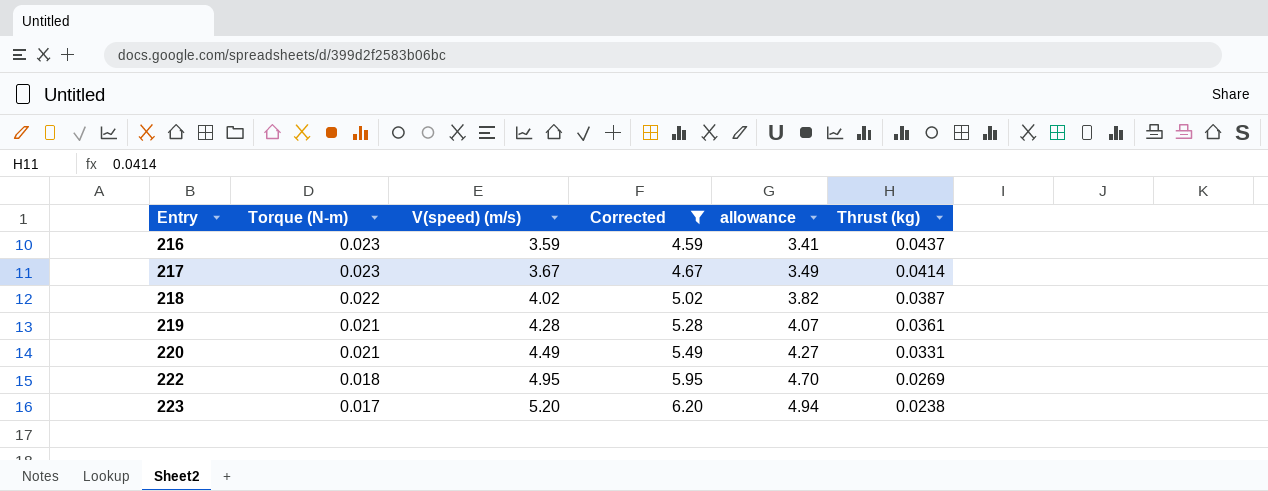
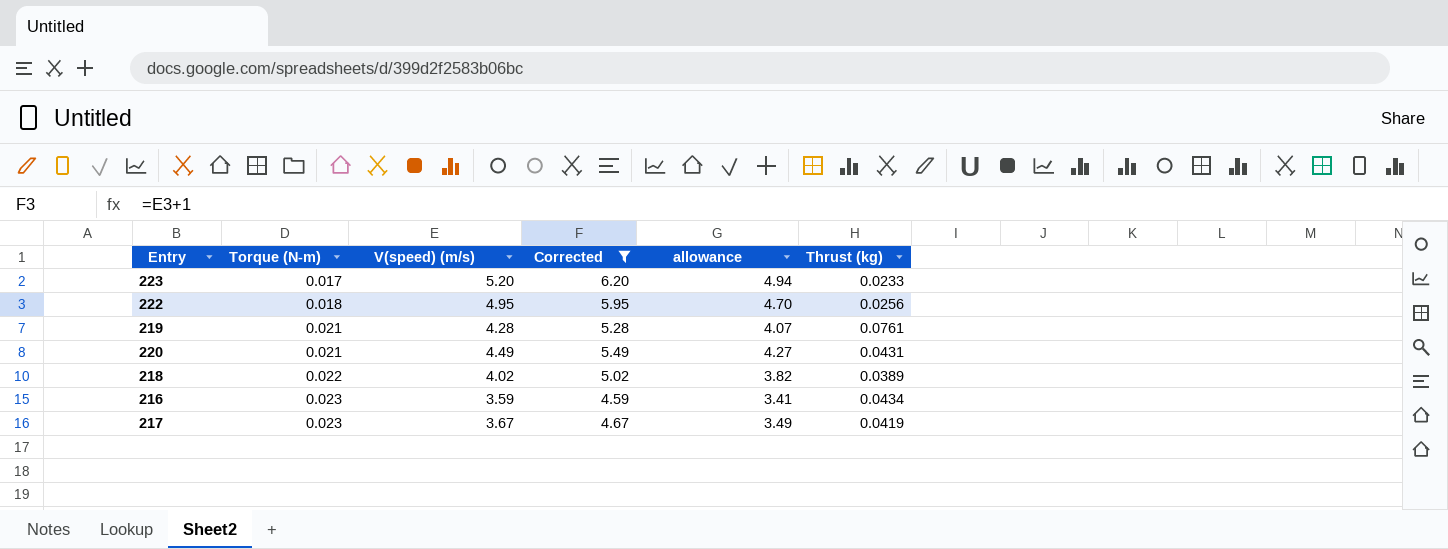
row order: Entry ascending -> Torque (N-m) ascending
223 | Thrust (kg): 0.0238 -> 0.0233
222 | Thrust (kg): 0.0269 -> 0.0256
219 | Thrust (kg): 0.0361 -> 0.0761
220 | Thrust (kg): 0.0331 -> 0.0431
218 | Thrust (kg): 0.0387 -> 0.0389
216 | Thrust (kg): 0.0437 -> 0.0434
217 | Thrust (kg): 0.0414 -> 0.0419

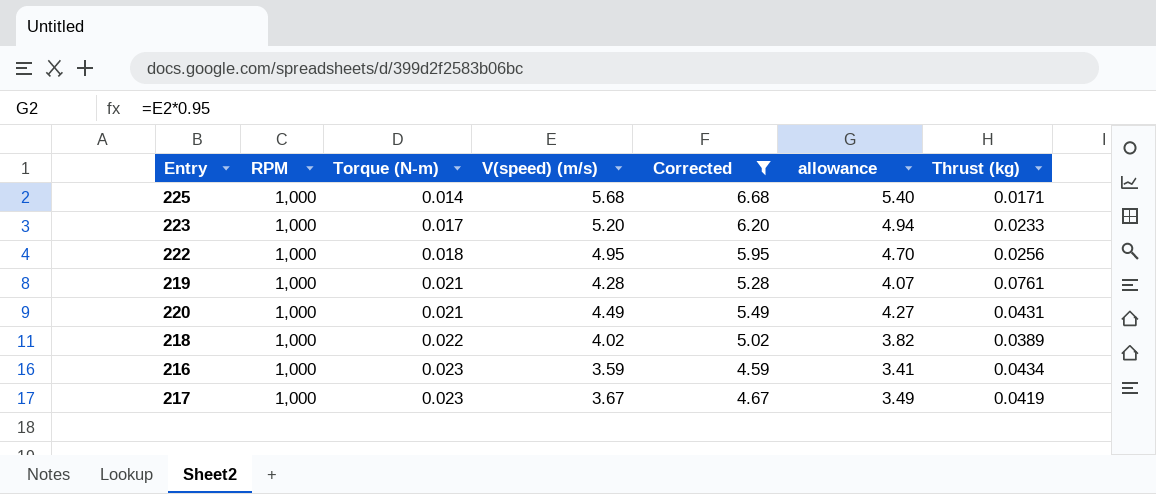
column RPM | position: none -> 2
row 225: none -> 1,000 | 0.014 | 5.68 | 6.68 | 5.40 | 0.0171

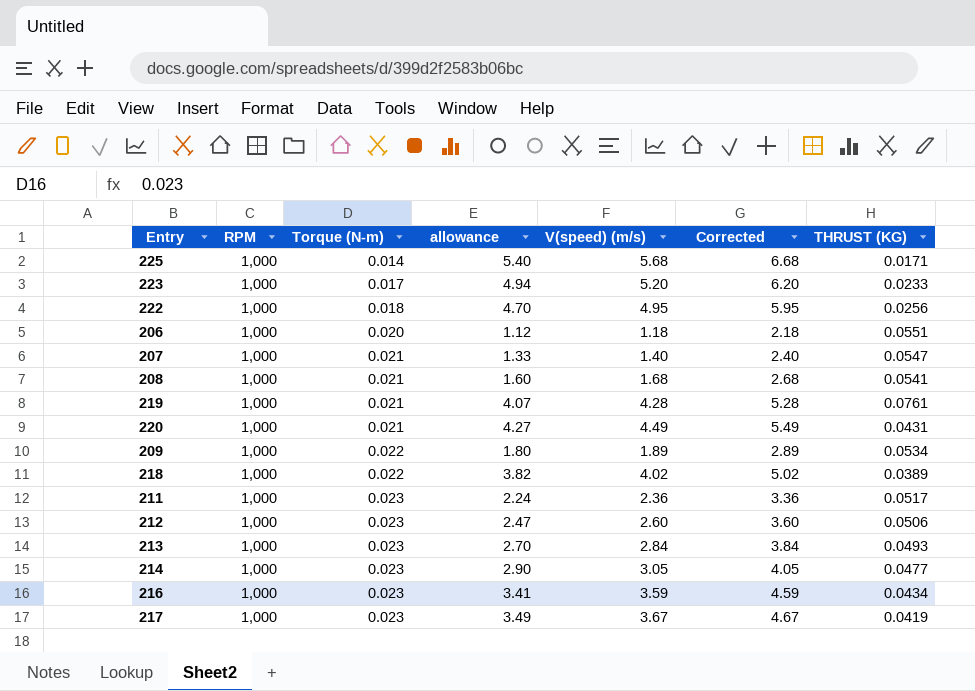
filter: Corrected >= 4.59 -> none
column allowance | position: 6 -> 4
column name: Thrust (kg) -> THRUST (KG)

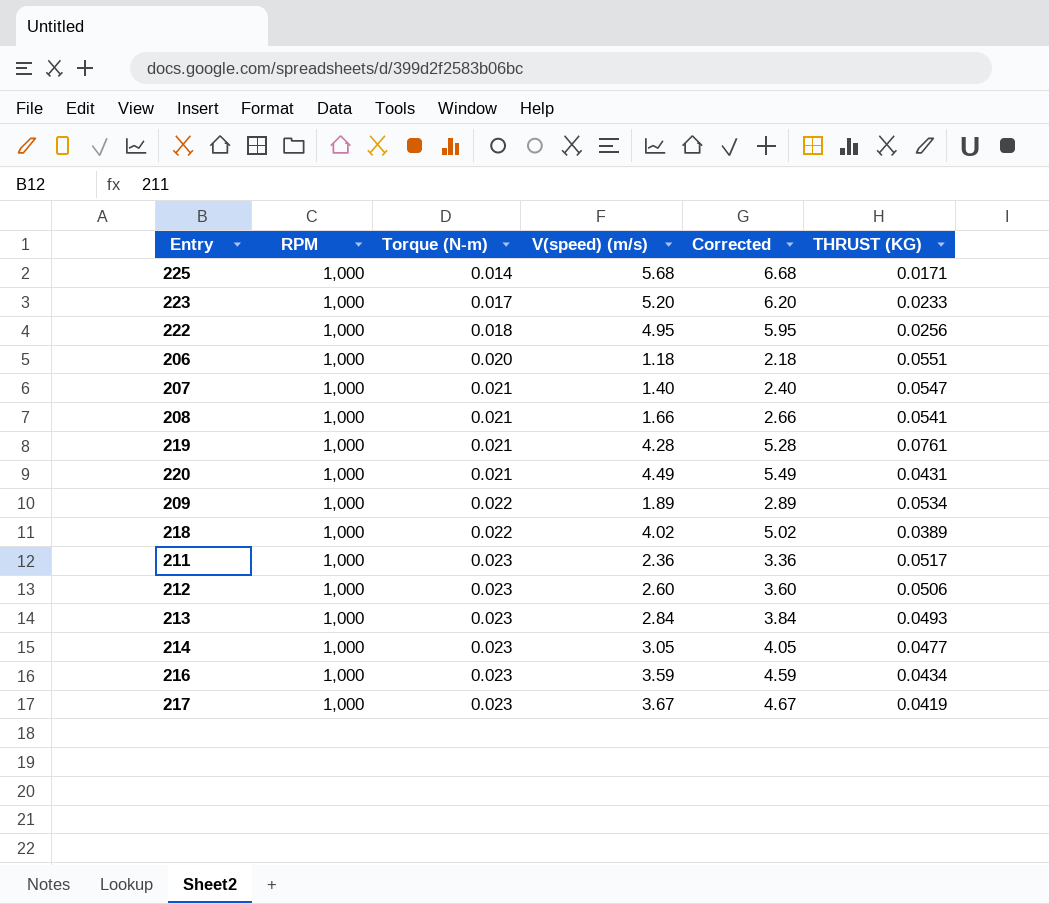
column allowance | formula: [V(speed) (m/s)] * 0.95 -> none
208 | V(speed) (m/s): 1.68 -> 1.66
208 | Corrected: 2.68 -> 2.66

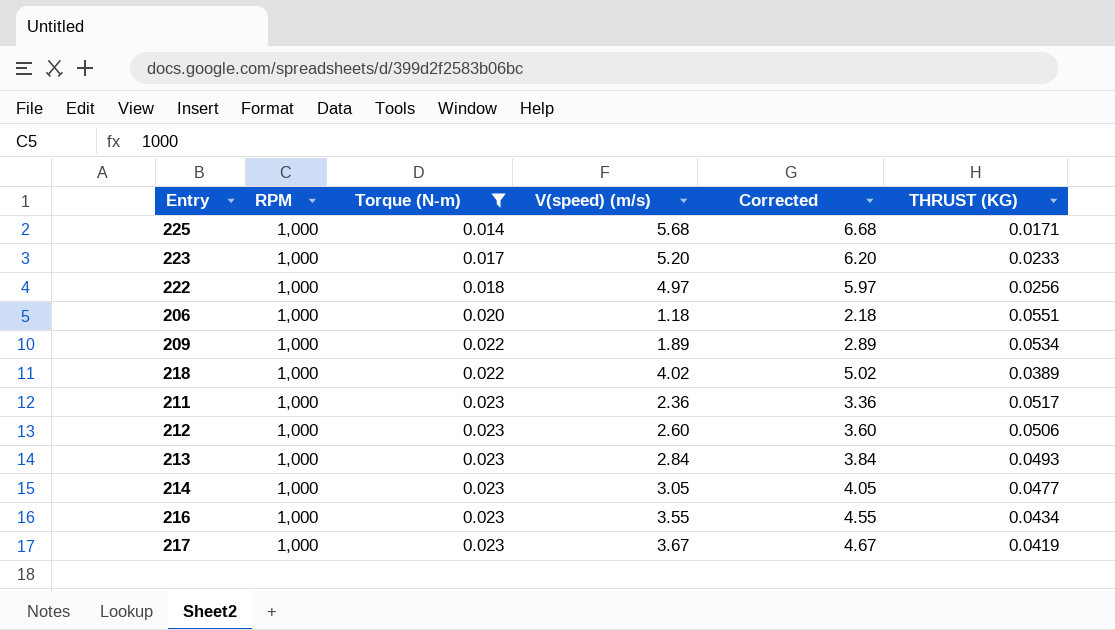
filter: none -> Torque (N-m) != 0.021
222 | V(speed) (m/s): 4.95 -> 4.97
222 | Corrected: 5.95 -> 5.97
216 | V(speed) (m/s): 3.59 -> 3.55
216 | Corrected: 4.59 -> 4.55

